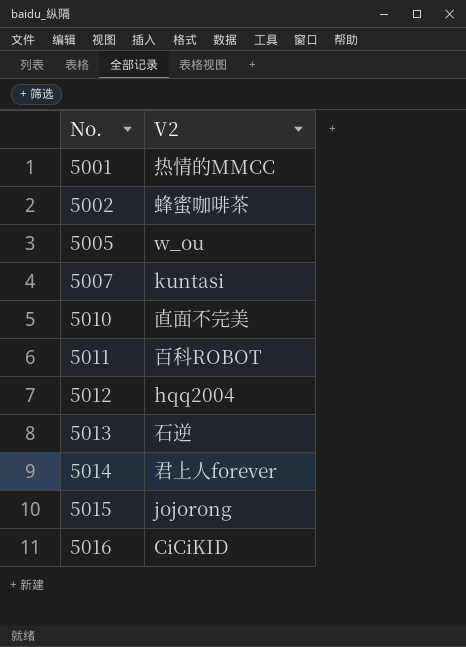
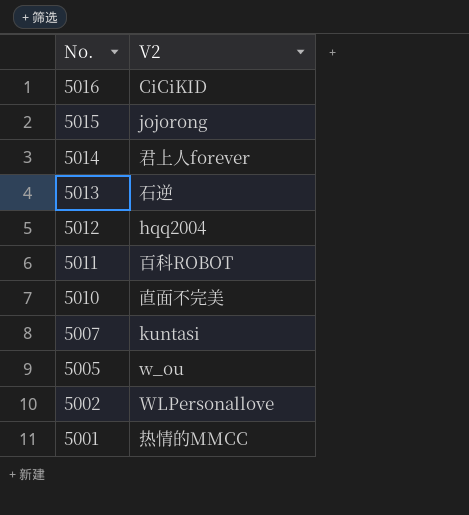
row order: No. ascending -> No. descending
5002 | V2: 蜂蜜咖啡茶 -> WLPersonallove

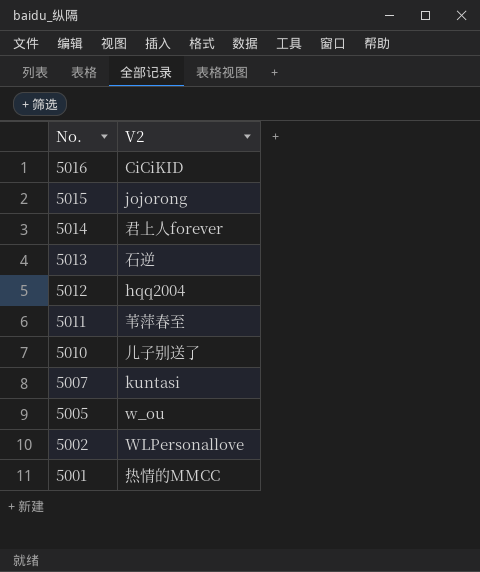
5011 | V2: 百科ROBOT -> 苇萍春至
5010 | V2: 直面不完美 -> 儿子别送了

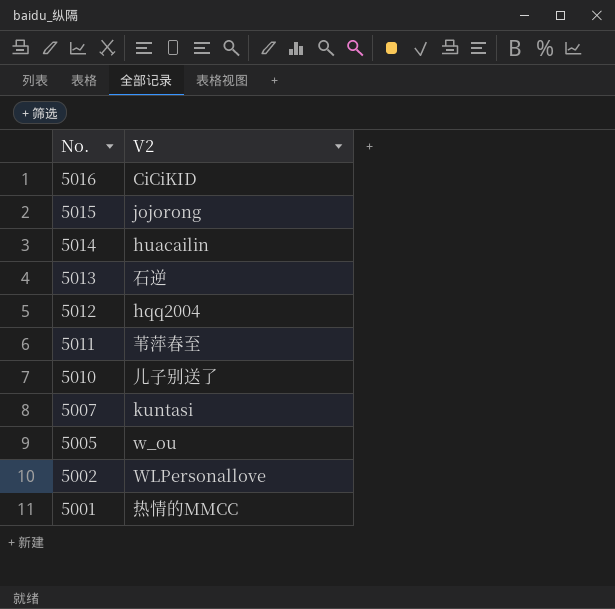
5014 | V2: 君上人forever -> huacailin

